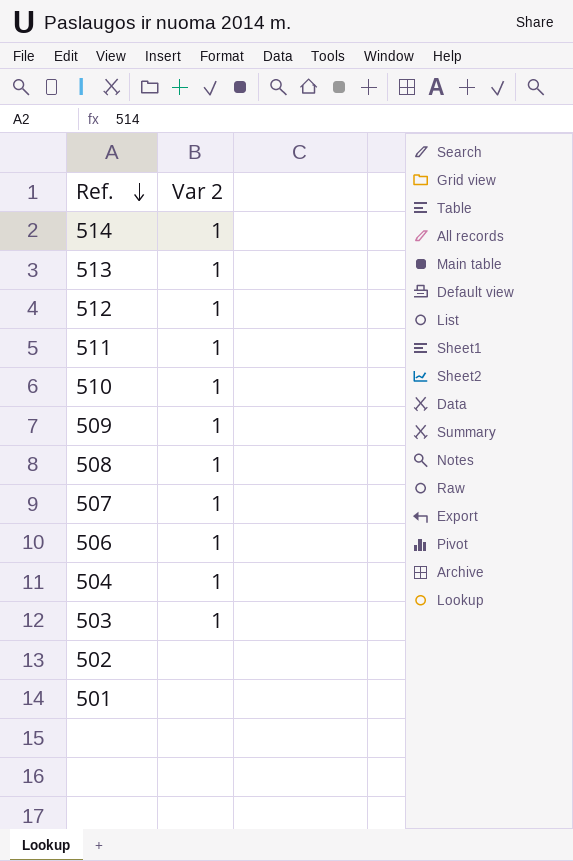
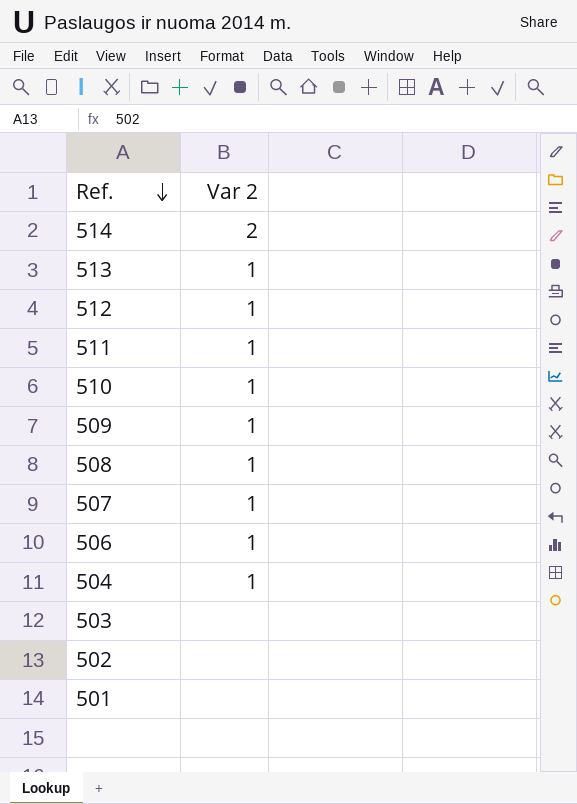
514 | Var 2: 1 -> 2
503 | Var 2: 1 -> none

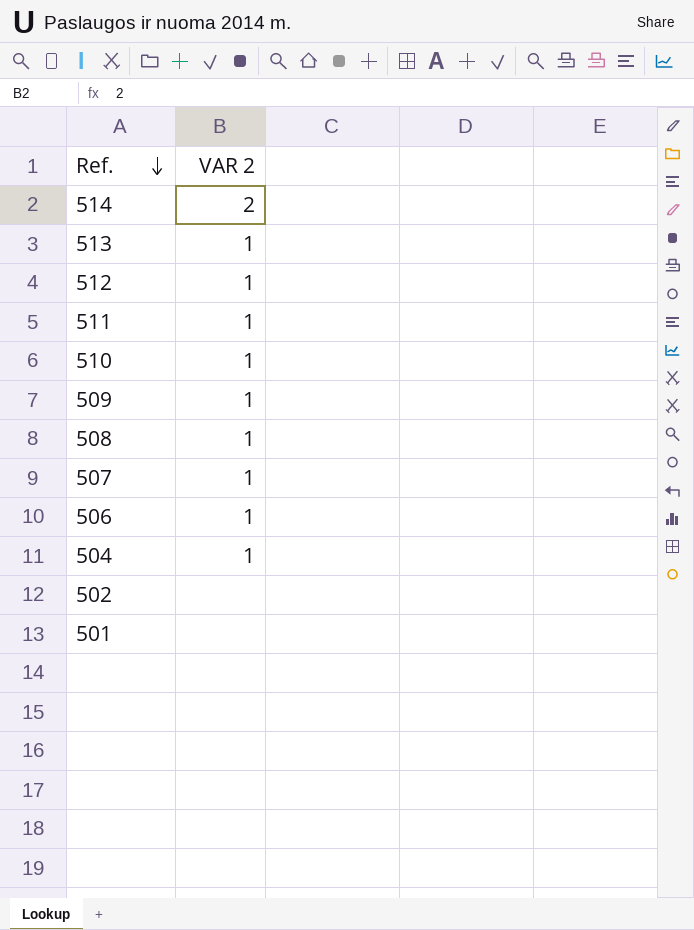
column name: Var 2 -> VAR 2
row 503: none -> none

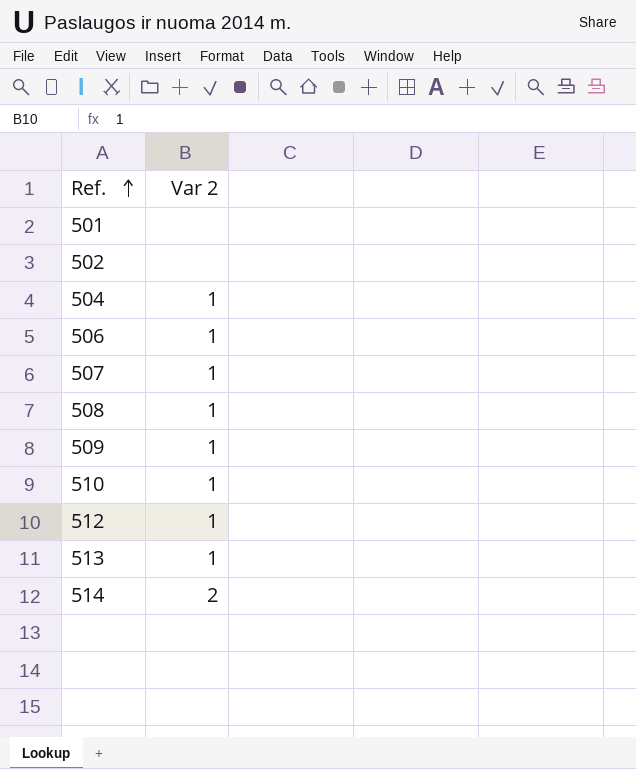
row order: Ref. descending -> Ref. ascending
column name: VAR 2 -> Var 2
row 511: 1 -> none

